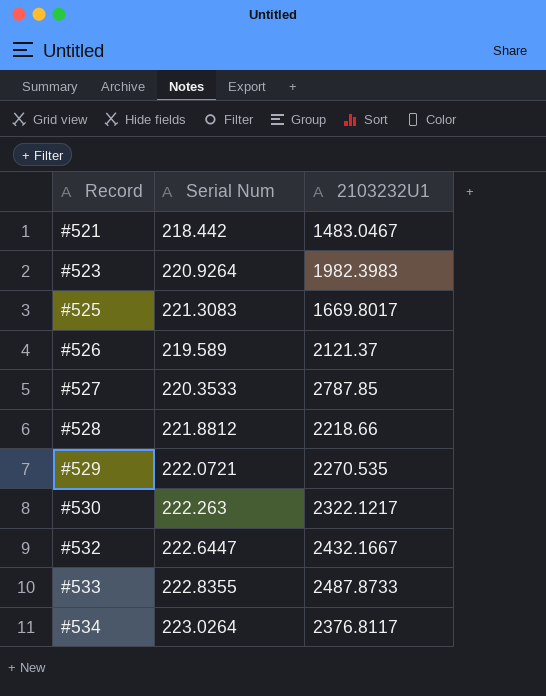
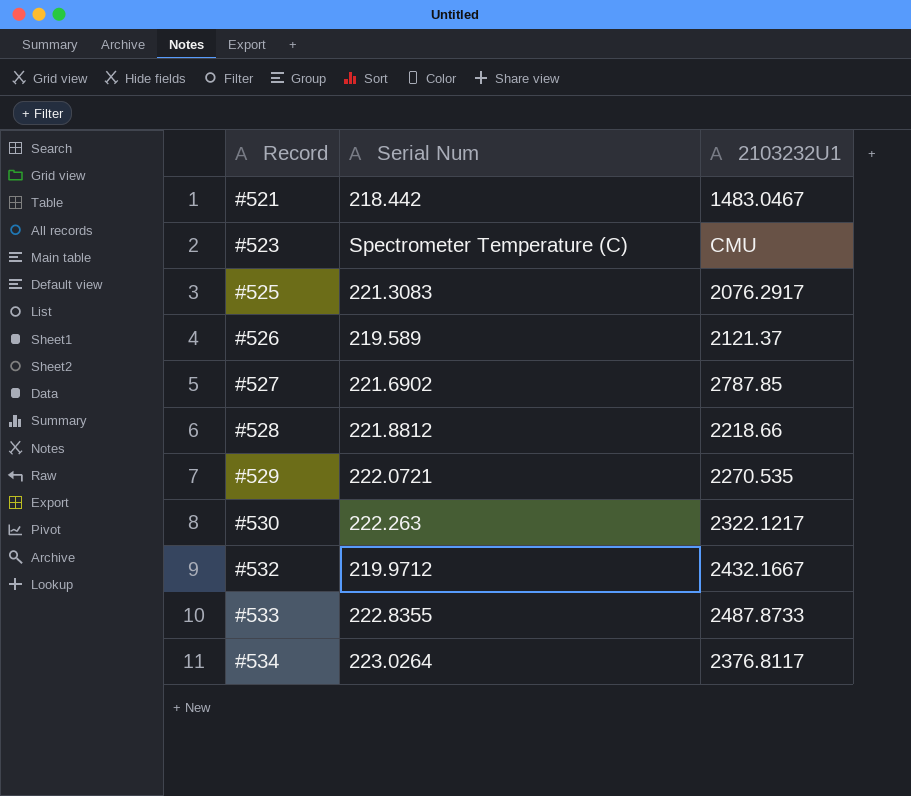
#523 | Serial Num: 220.9264 -> Spectrometer Temperature (C)
#523 | 2103232U1: 1982.3983 -> CMU
#525 | 2103232U1: 1669.8017 -> 2076.2917
#527 | Serial Num: 220.3533 -> 221.6902
#532 | Serial Num: 222.6447 -> 219.9712

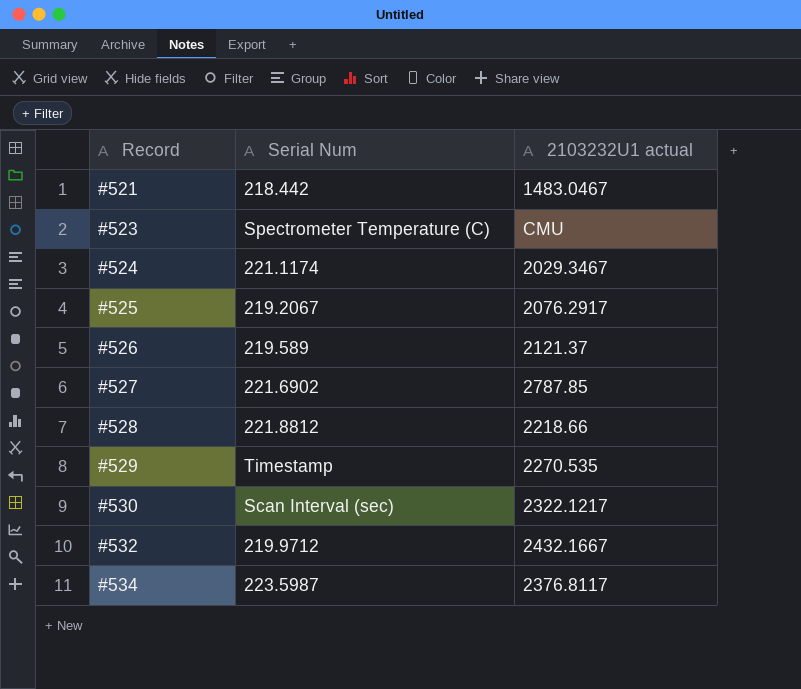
column name: 2103232U1 -> 2103232U1 actual
row #533: 222.8355 | 2487.8733 -> none
row #524: none -> 221.1174 | 2029.3467
#525 | Serial Num: 221.3083 -> 219.2067
#529 | Serial Num: 222.0721 -> Timestamp
#530 | Serial Num: 222.263 -> Scan Interval (sec)
#534 | Serial Num: 223.0264 -> 223.5987

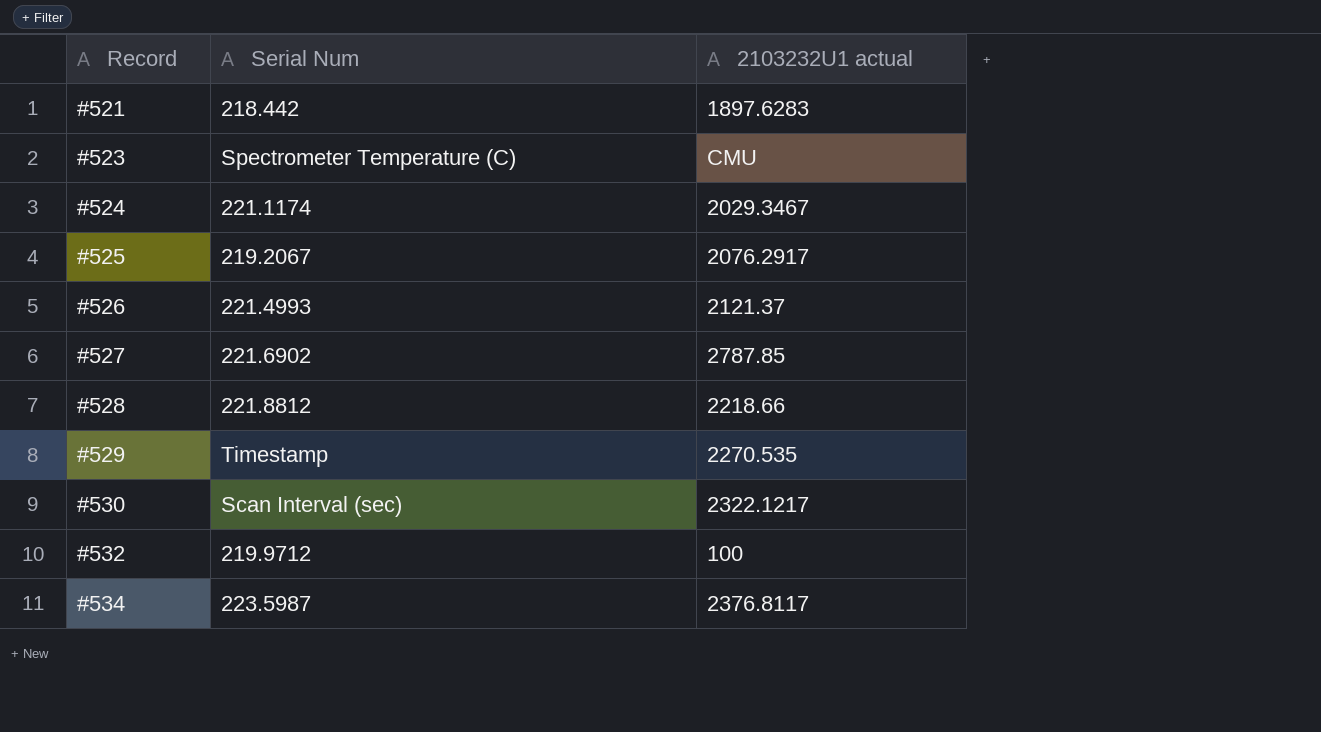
#521 | 2103232U1 actual: 1483.0467 -> 1897.6283
#526 | Serial Num: 219.589 -> 221.4993
#532 | 2103232U1 actual: 2432.1667 -> 100

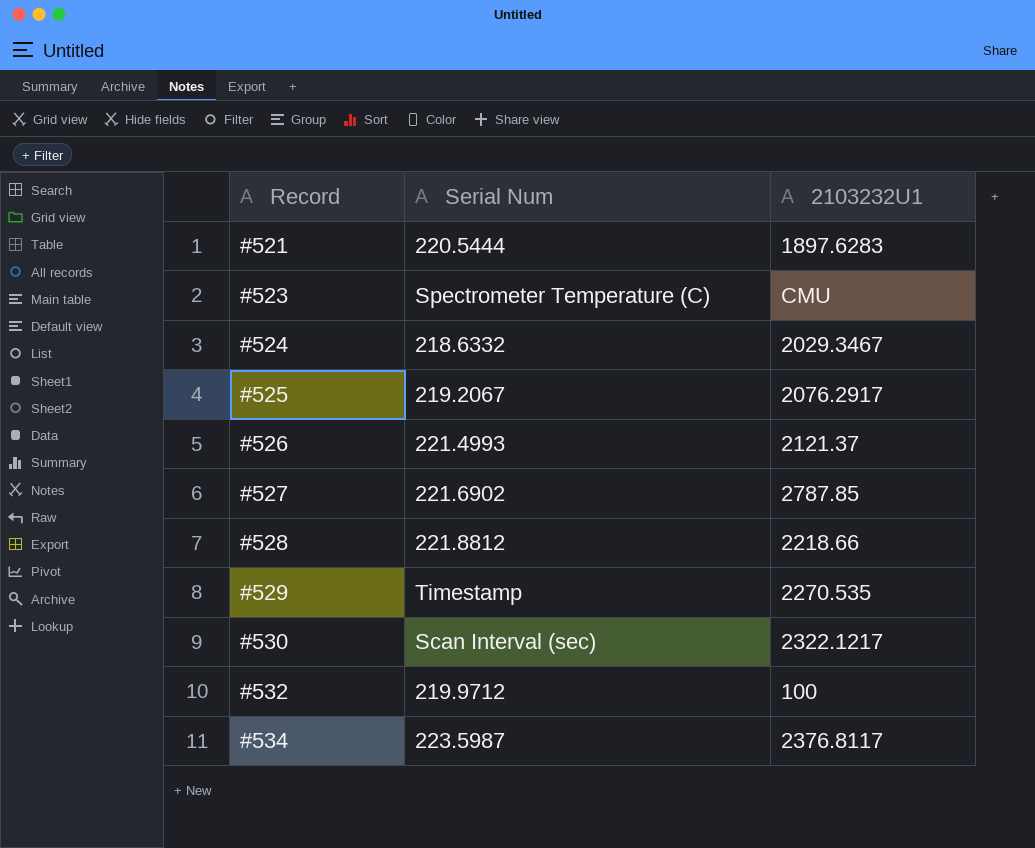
column name: 2103232U1 actual -> 2103232U1
#521 | Serial Num: 218.442 -> 220.5444
#524 | Serial Num: 221.1174 -> 218.6332

